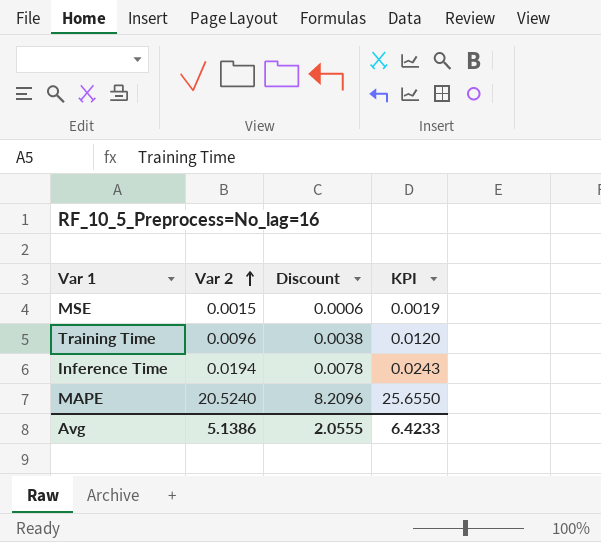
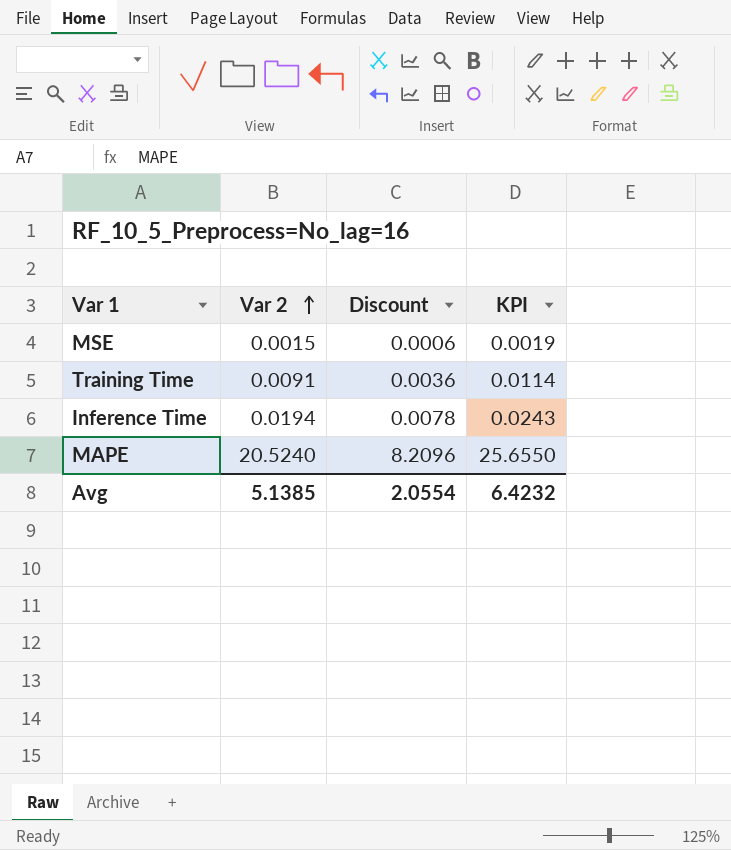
Training Time | Var 2: 0.0096 -> 0.0091
Training Time | Discount: 0.0038 -> 0.0036
Training Time | KPI: 0.0120 -> 0.0114
Avg | Var 2: 5.1386 -> 5.1385
Avg | Discount: 2.0555 -> 2.0554
Avg | KPI: 6.4233 -> 6.4232

